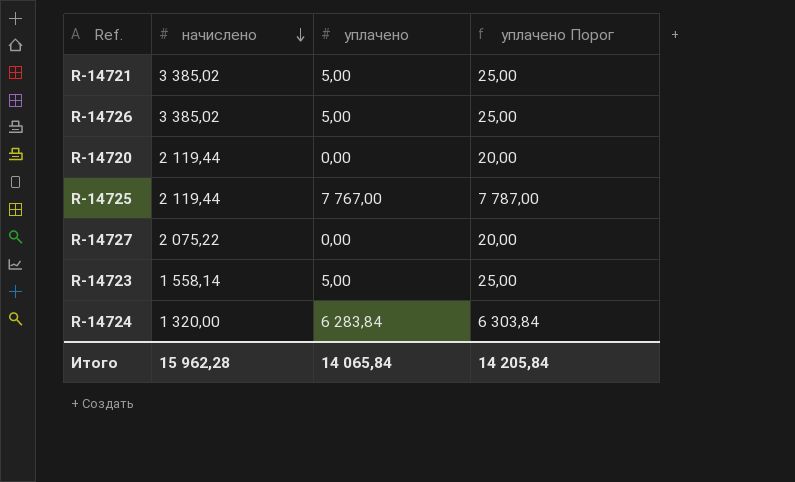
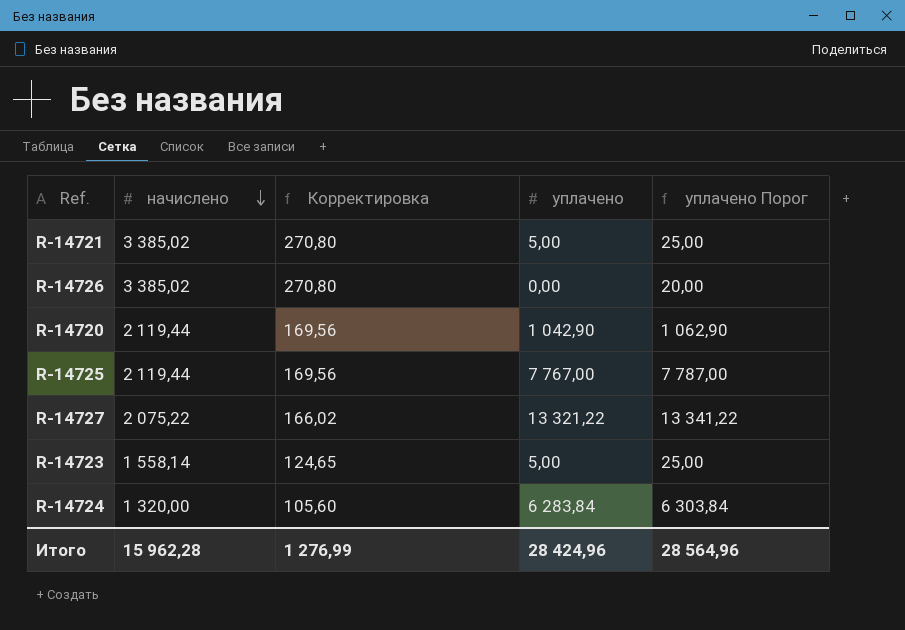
column Корректировка | formula: none -> [начислено] * 0,08
R-14726 | уплачено: 5,00 -> 0,00
R-14726 | уплачено Порог: 25,00 -> 20,00
R-14720 | уплачено: 0,00 -> 1 042,90
R-14720 | уплачено Порог: 20,00 -> 1 062,90
R-14727 | уплачено: 0,00 -> 13 321,22
R-14727 | уплачено Порог: 20,00 -> 13 341,22
Итого | уплачено: 14 065,84 -> 28 424,96
Итого | уплачено Порог: 14 205,84 -> 28 564,96

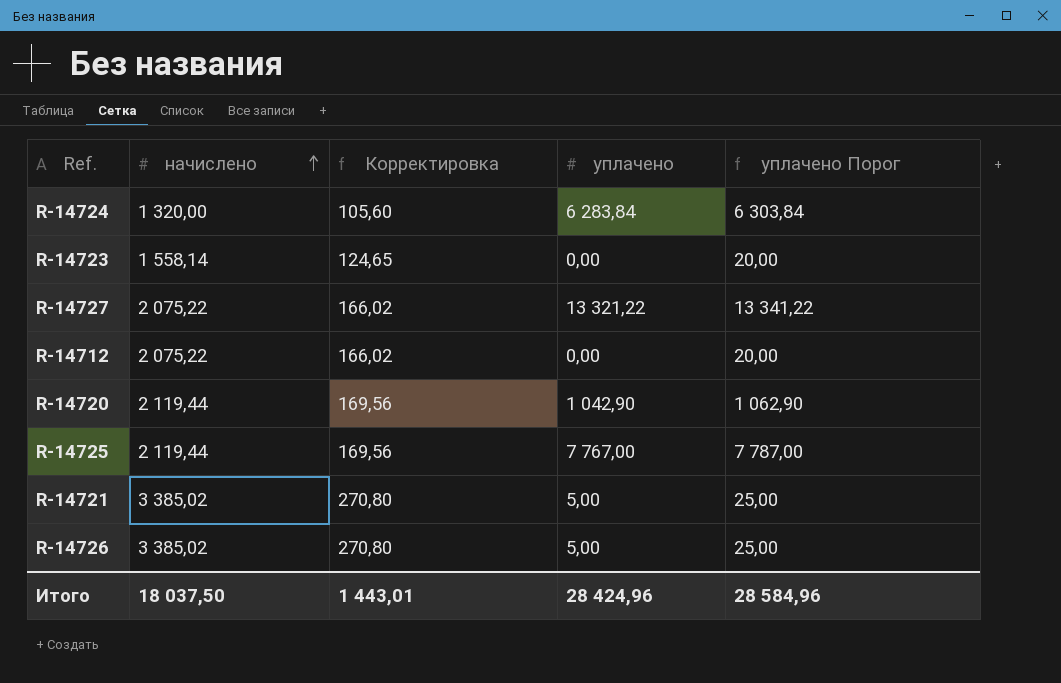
row order: начислено descending -> начислено ascending
R-14723 | уплачено: 5,00 -> 0,00
R-14723 | уплачено Порог: 25,00 -> 20,00
row R-14712: none -> 2 075,22 | 166,02 | 0,00 | 20,00
R-14726 | уплачено: 0,00 -> 5,00
R-14726 | уплачено Порог: 20,00 -> 25,00
Итого | начислено: 15 962,28 -> 18 037,50
Итого | Корректировка: 1 276,99 -> 1 443,01
Итого | уплачено Порог: 28 564,96 -> 28 584,96

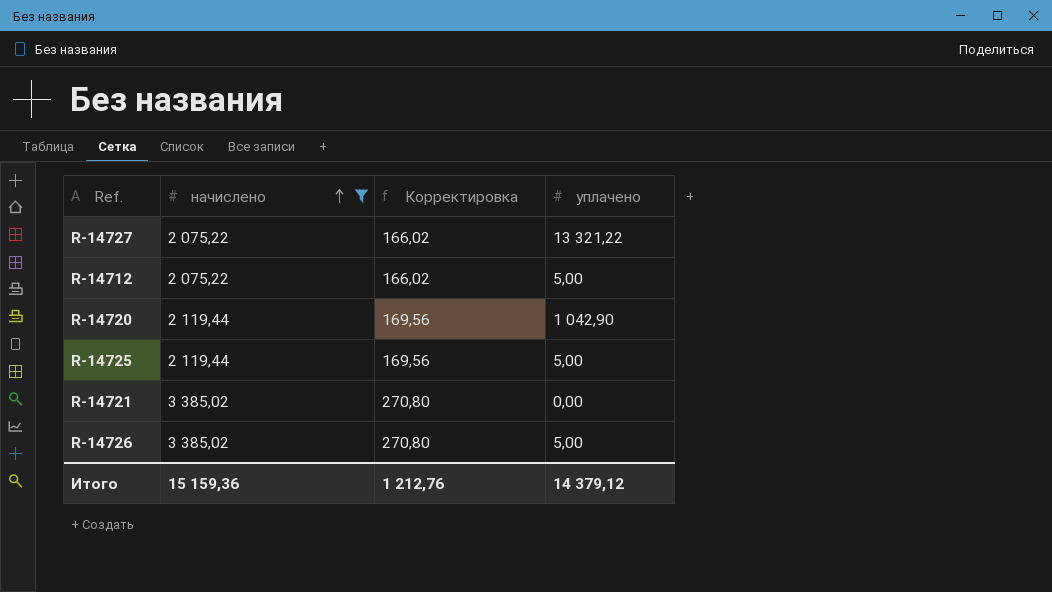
filter: none -> начислено >= 2 075,22
column уплачено Порог | formula: [уплачено] + 20 -> none
R-14712 | уплачено: 0,00 -> 5,00
R-14725 | уплачено: 7 767,00 -> 5,00
R-14721 | уплачено: 5,00 -> 0,00
Итого | начислено: 18 037,50 -> 15 159,36
Итого | Корректировка: 1 443,01 -> 1 212,76
Итого | уплачено: 28 424,96 -> 14 379,12

